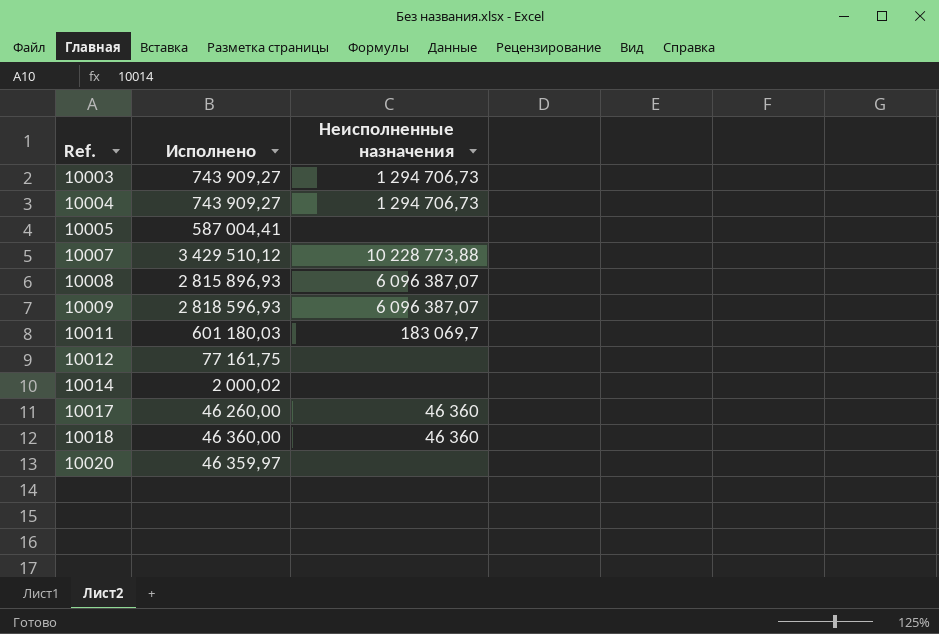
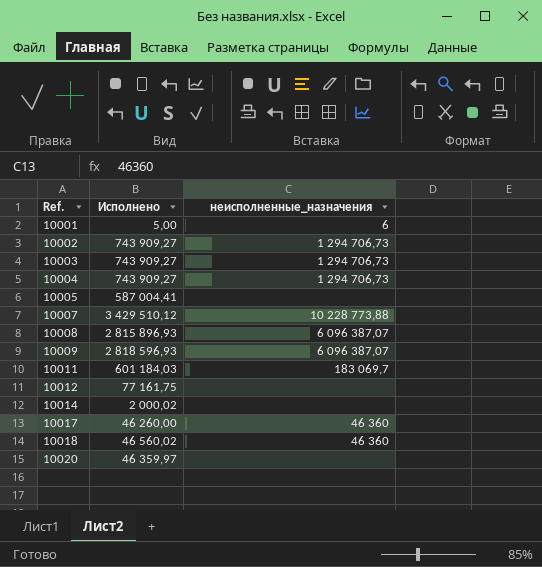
column name: Неисполненные назначения -> неисполненные_назначения
row 10001: none -> 5,00 | 6
row 10002: none -> 743 909,27 | 1 294 706,73
10011 | Исполнено: 601 180,03 -> 601 184,03
10018 | Исполнено: 46 360,00 -> 46 560,02

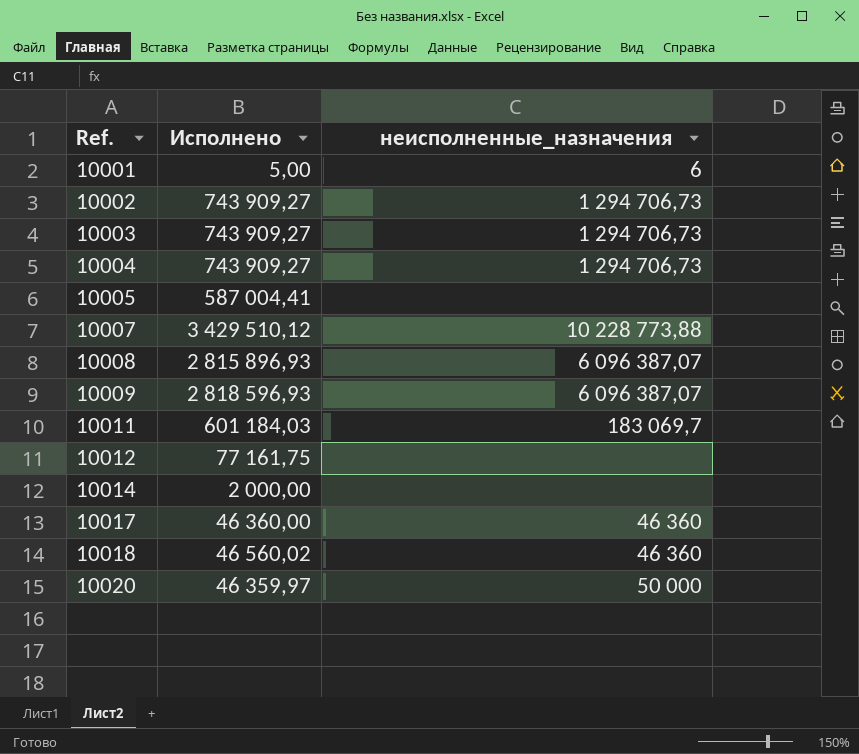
10014 | Исполнено: 2 000,02 -> 2 000,00
10017 | Исполнено: 46 260,00 -> 46 360,00
10020 | неисполненные_назначения: none -> 50 000

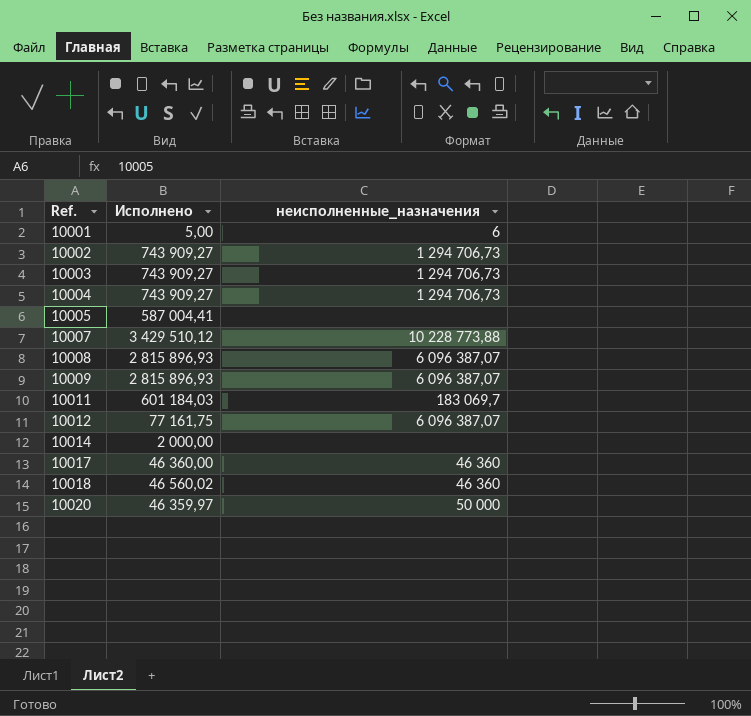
10009 | Исполнено: 2 818 596,93 -> 2 815 896,93
10012 | неисполненные_назначения: none -> 6 096 387,07

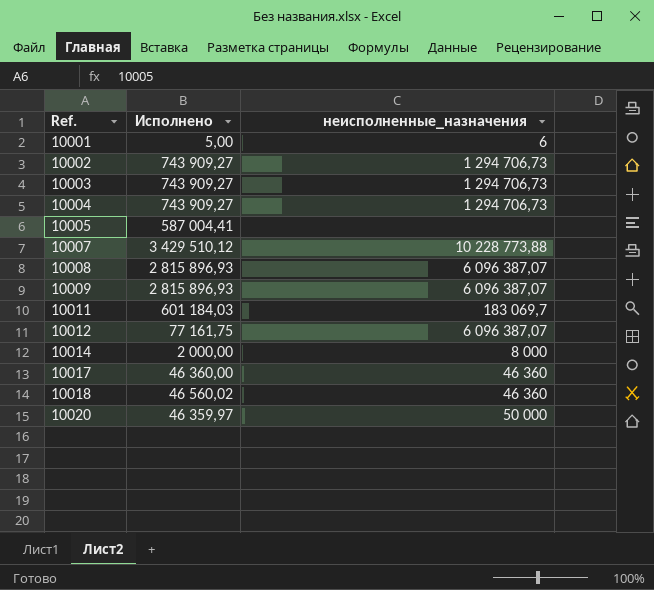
10014 | неисполненные_назначения: none -> 8 000

